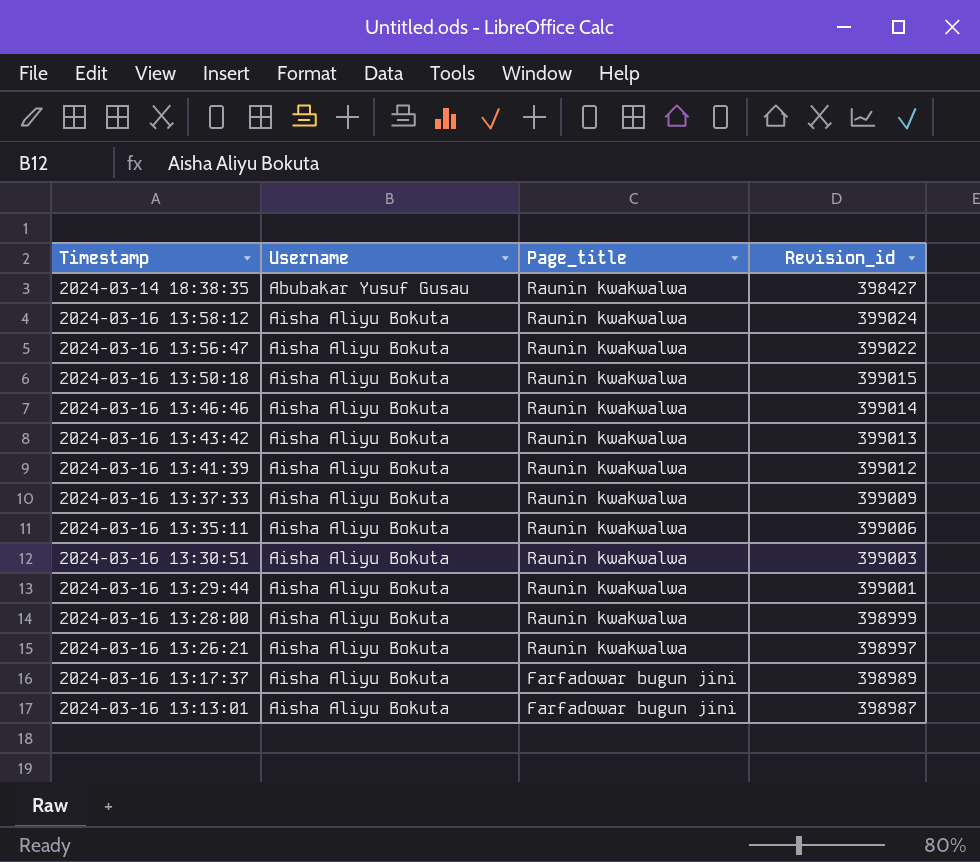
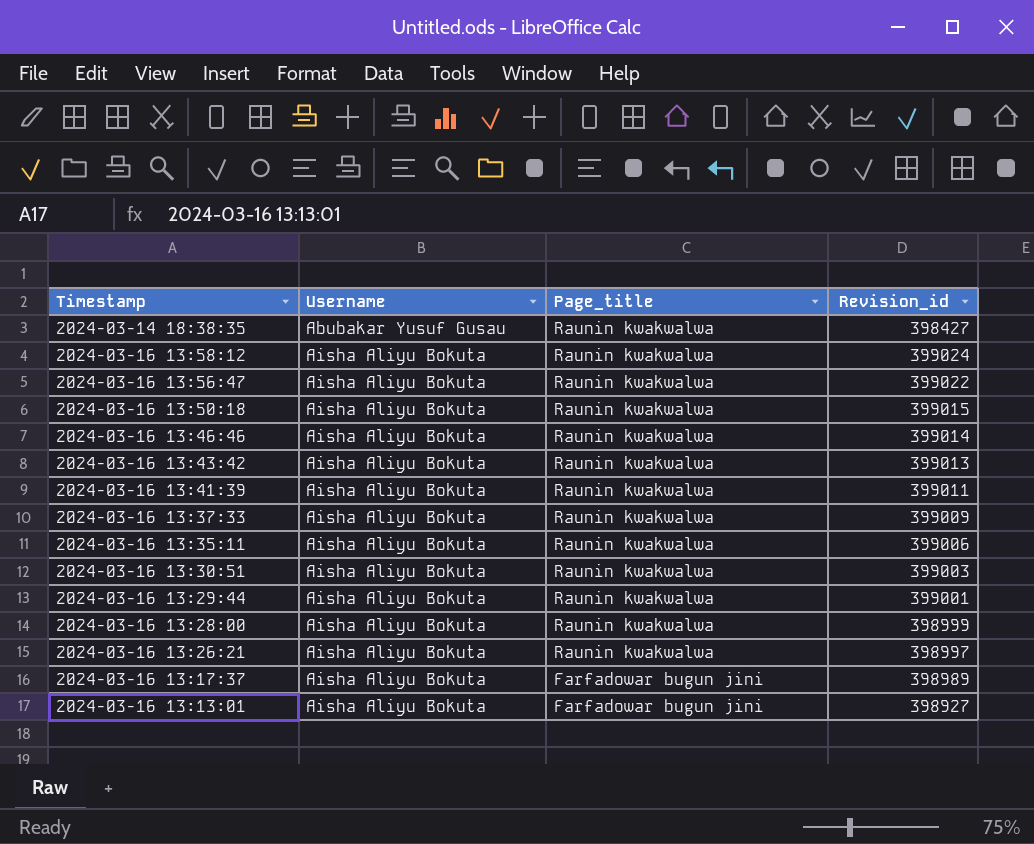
2024-03-16 13:41:39 | Revision_id: 399012 -> 399011
2024-03-16 13:13:01 | Revision_id: 398987 -> 398927

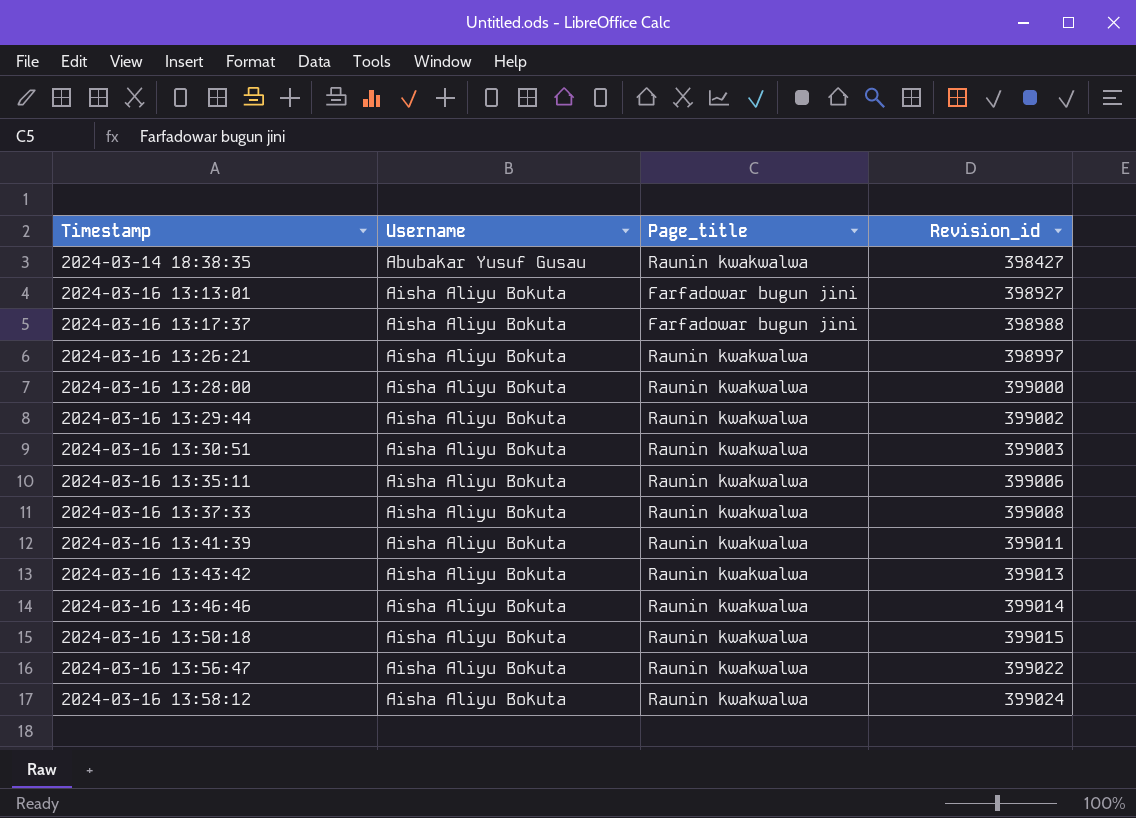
row order: Username ascending -> Timestamp ascending
2024-03-16 13:17:37 | Revision_id: 398989 -> 398988
2024-03-16 13:28:00 | Revision_id: 398999 -> 399000
2024-03-16 13:29:44 | Revision_id: 399001 -> 399002
2024-03-16 13:37:33 | Revision_id: 399009 -> 399008

